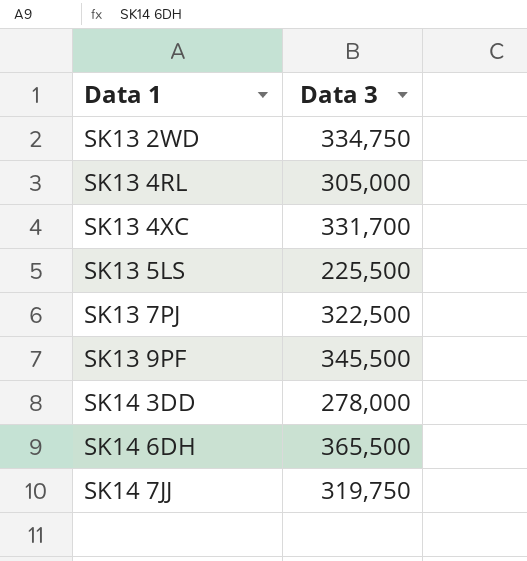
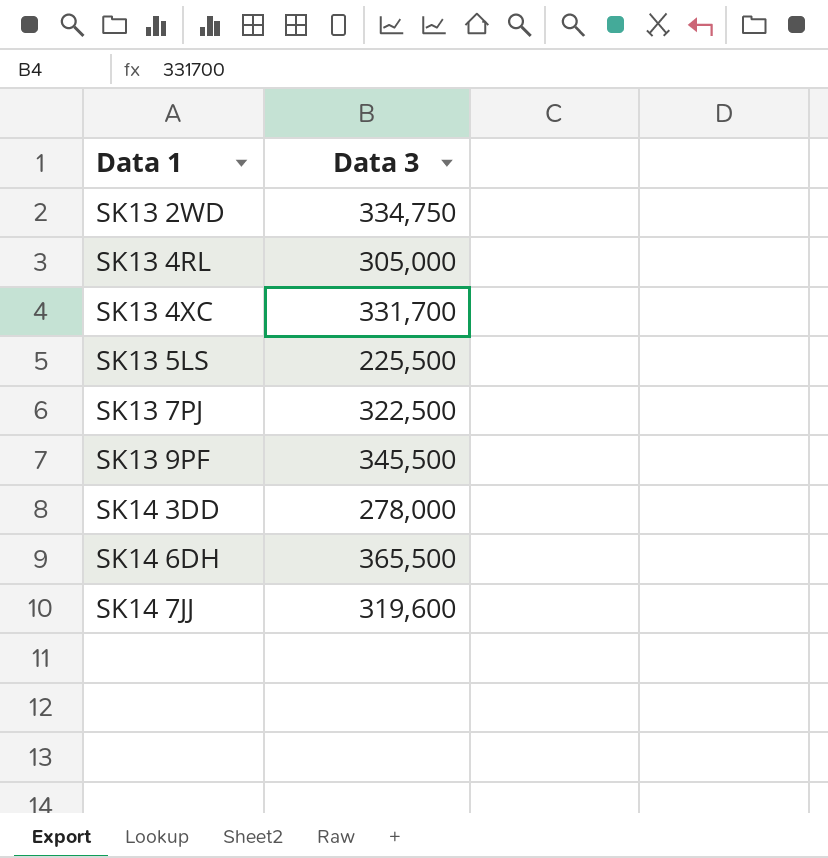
SK14 7JJ | Data 3: 319,750 -> 319,600

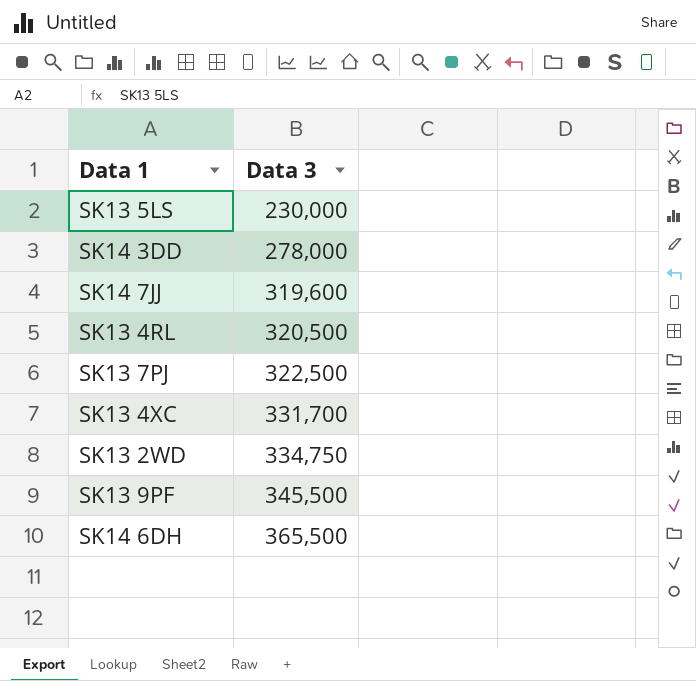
row order: Data 1 ascending -> Data 3 ascending
SK13 5LS | Data 3: 225,500 -> 230,000
SK13 4RL | Data 3: 305,000 -> 320,500

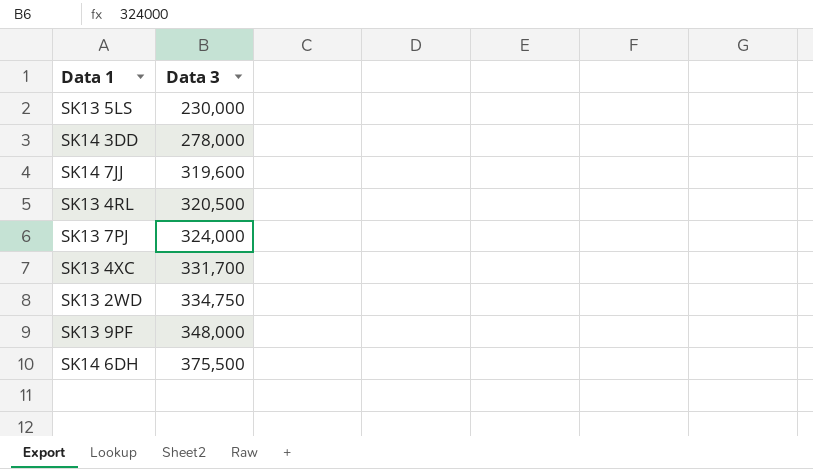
SK13 7PJ | Data 3: 322,500 -> 324,000
SK13 9PF | Data 3: 345,500 -> 348,000
SK14 6DH | Data 3: 365,500 -> 375,500

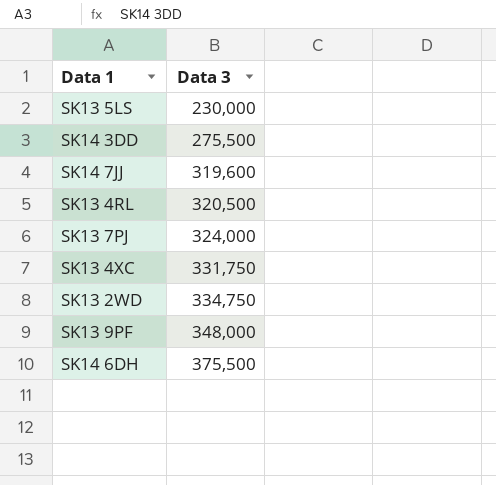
SK14 3DD | Data 3: 278,000 -> 275,500
SK13 4XC | Data 3: 331,700 -> 331,750

